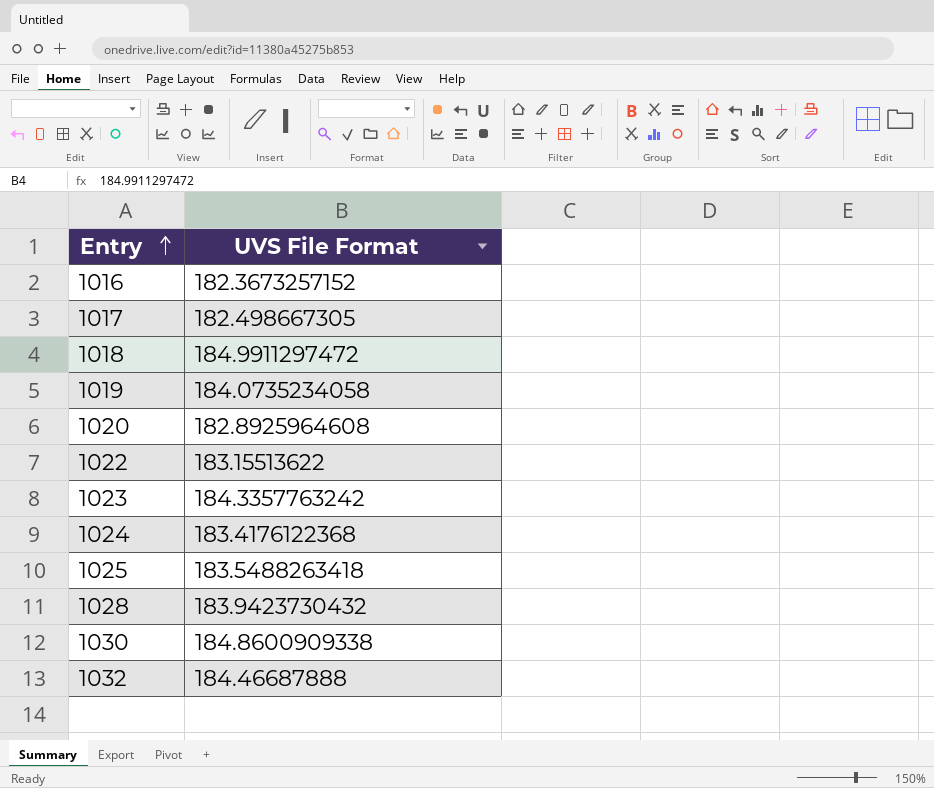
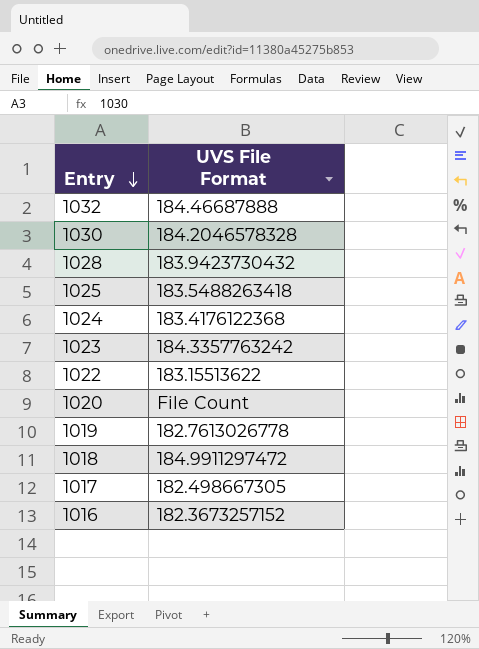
row order: Entry ascending -> Entry descending
1030 | UVS File Format: 184.8600909338 -> 184.2046578328
1020 | UVS File Format: 182.8925964608 -> File Count
1019 | UVS File Format: 184.0735234058 -> 182.7613026778

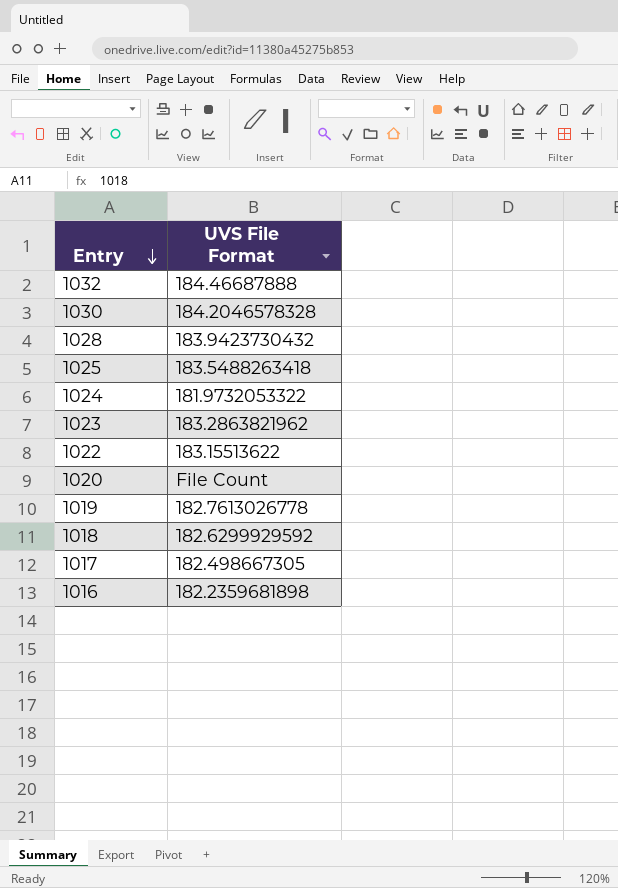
1024 | UVS File Format: 183.4176122368 -> 181.9732053322
1023 | UVS File Format: 184.3357763242 -> 183.2863821962
1018 | UVS File Format: 184.9911297472 -> 182.6299929592
1016 | UVS File Format: 182.3673257152 -> 182.2359681898

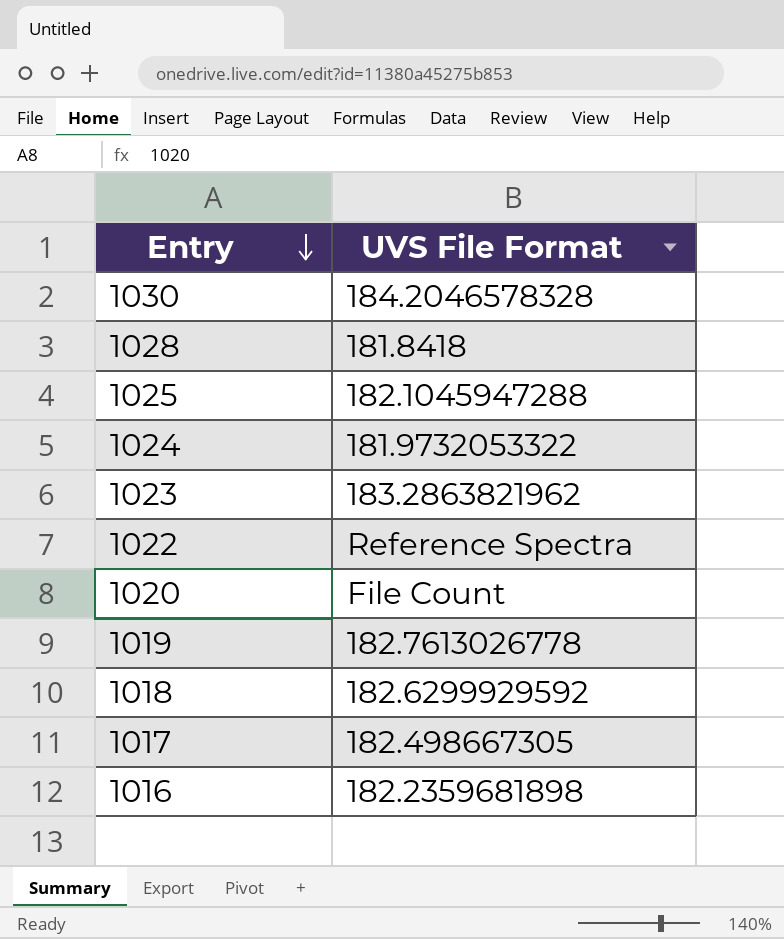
row 1032: 184.46687888 -> none
1028 | UVS File Format: 183.9423730432 -> 181.8418
1025 | UVS File Format: 183.5488263418 -> 182.1045947288
1022 | UVS File Format: 183.15513622 -> Reference Spectra

